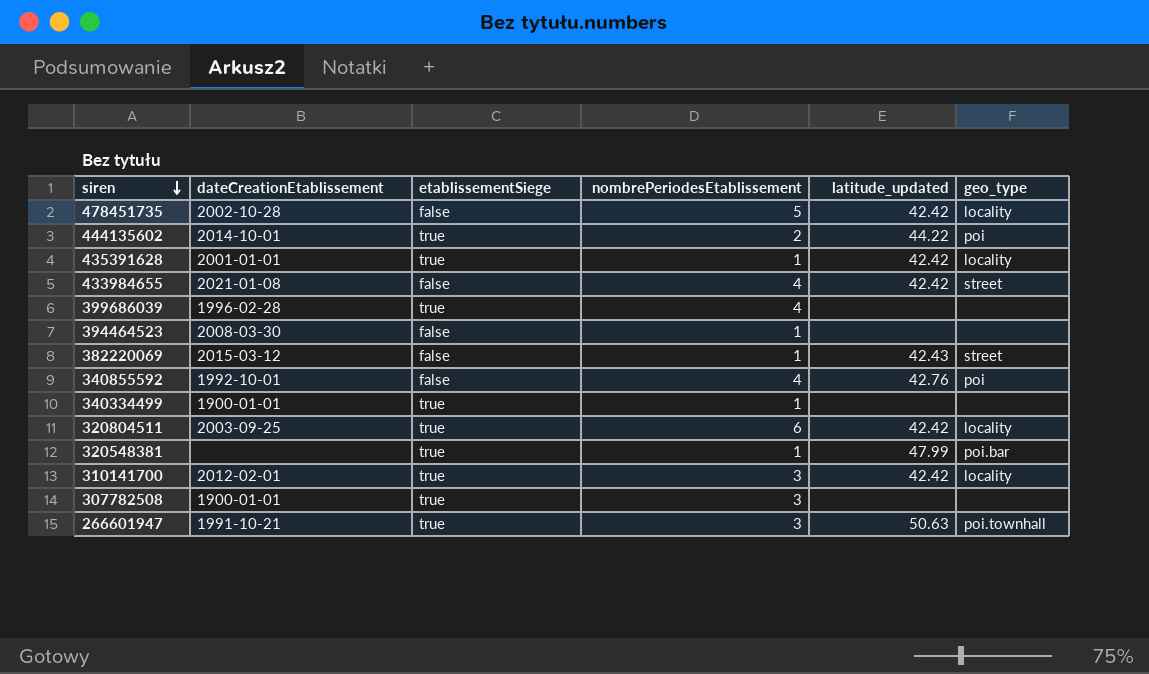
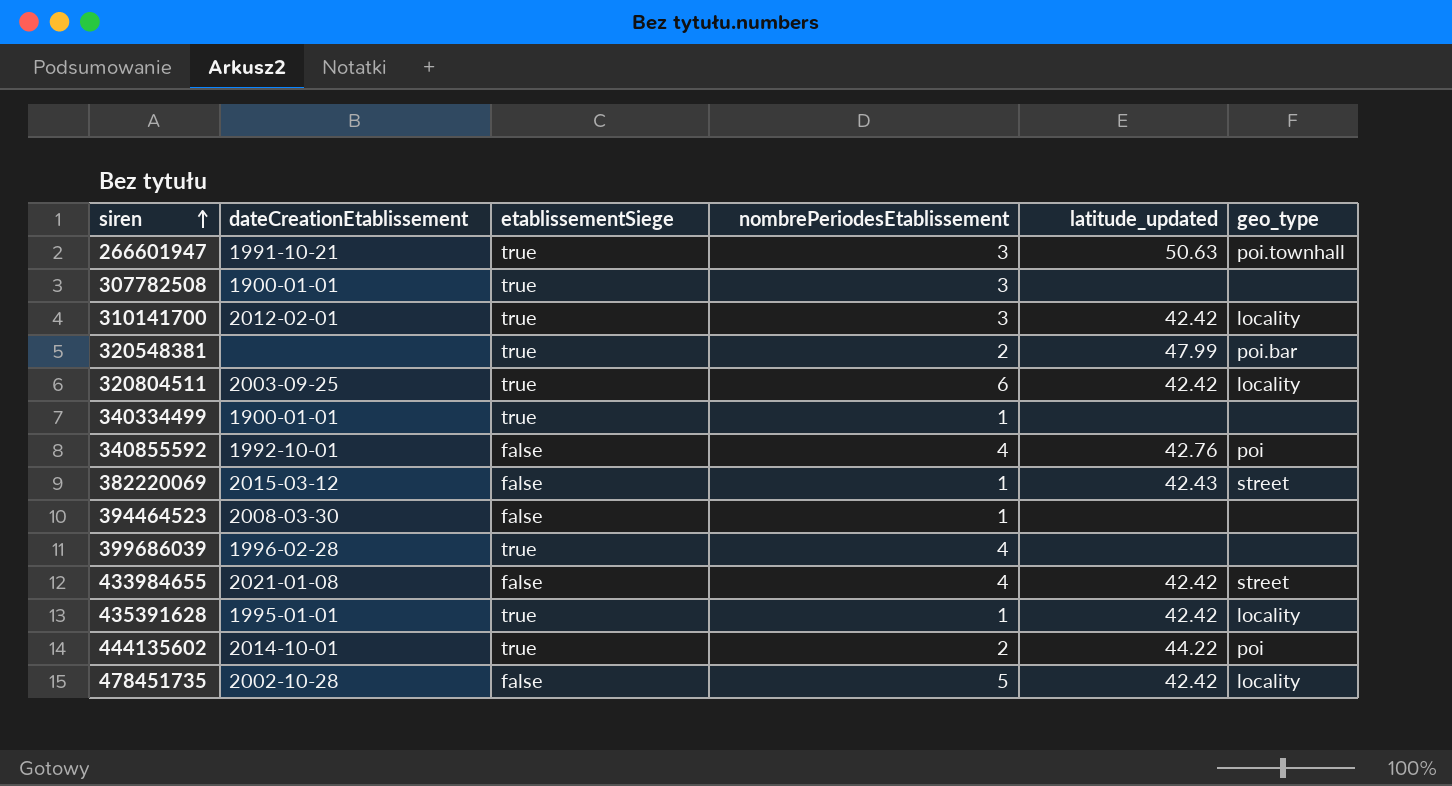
row order: siren descending -> siren ascending
320548381 | nombrePeriodesEtablissement: 1 -> 2
435391628 | dateCreationEtablissement: 2001-01-01 -> 1995-01-01

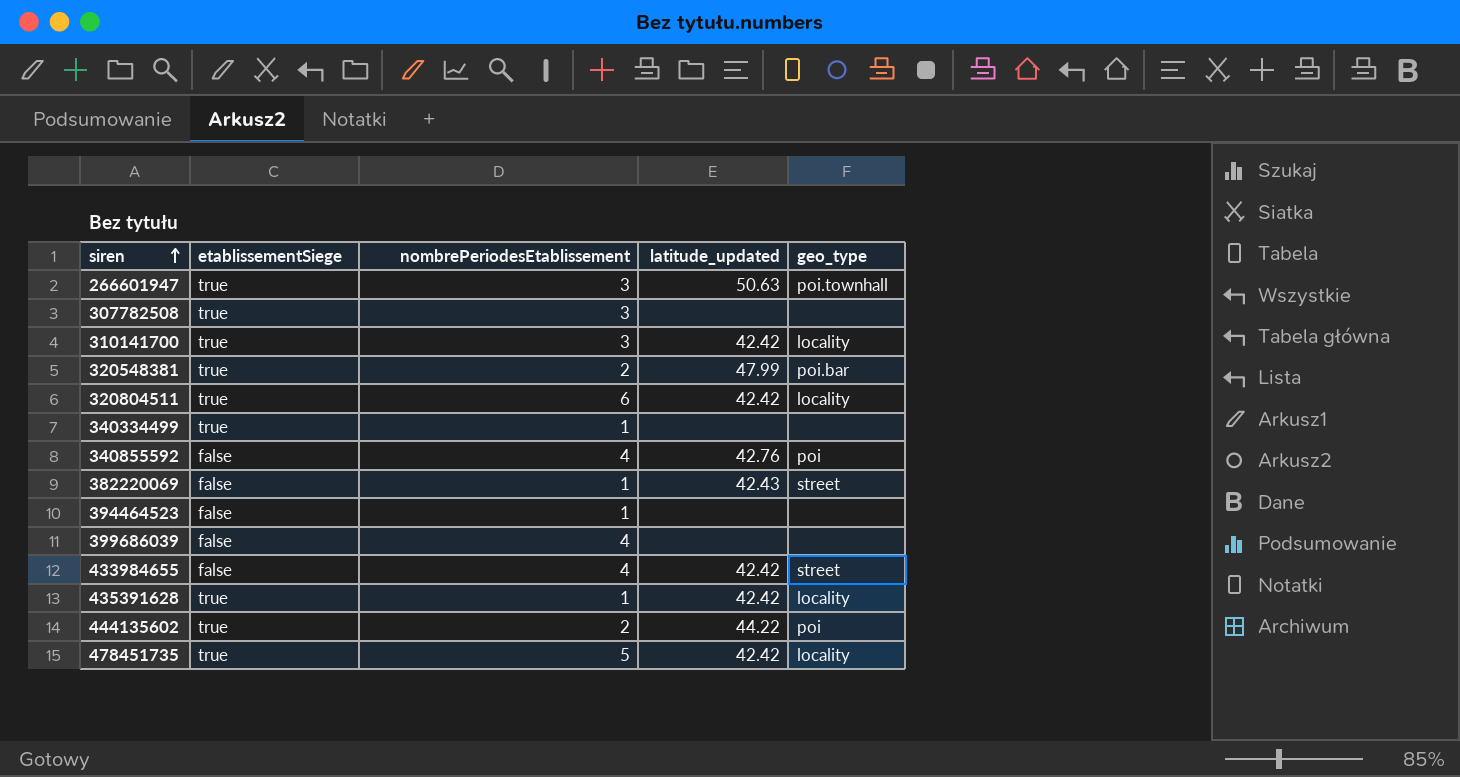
column dateCreationEtablissement | position: 2 -> none
399686039 | etablissementSiege: true -> false
478451735 | etablissementSiege: false -> true

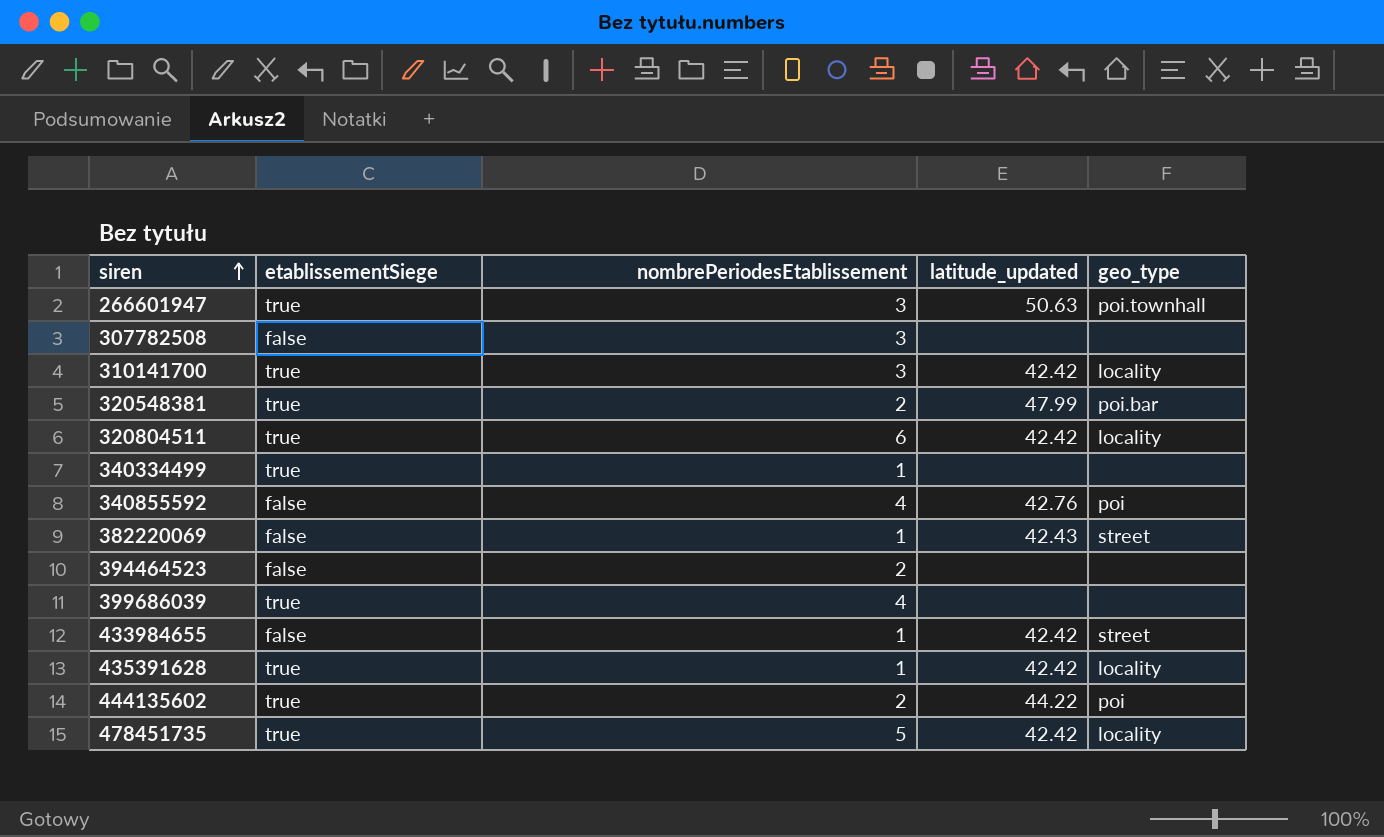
307782508 | etablissementSiege: true -> false
394464523 | nombrePeriodesEtablissement: 1 -> 2
399686039 | etablissementSiege: false -> true
433984655 | nombrePeriodesEtablissement: 4 -> 1

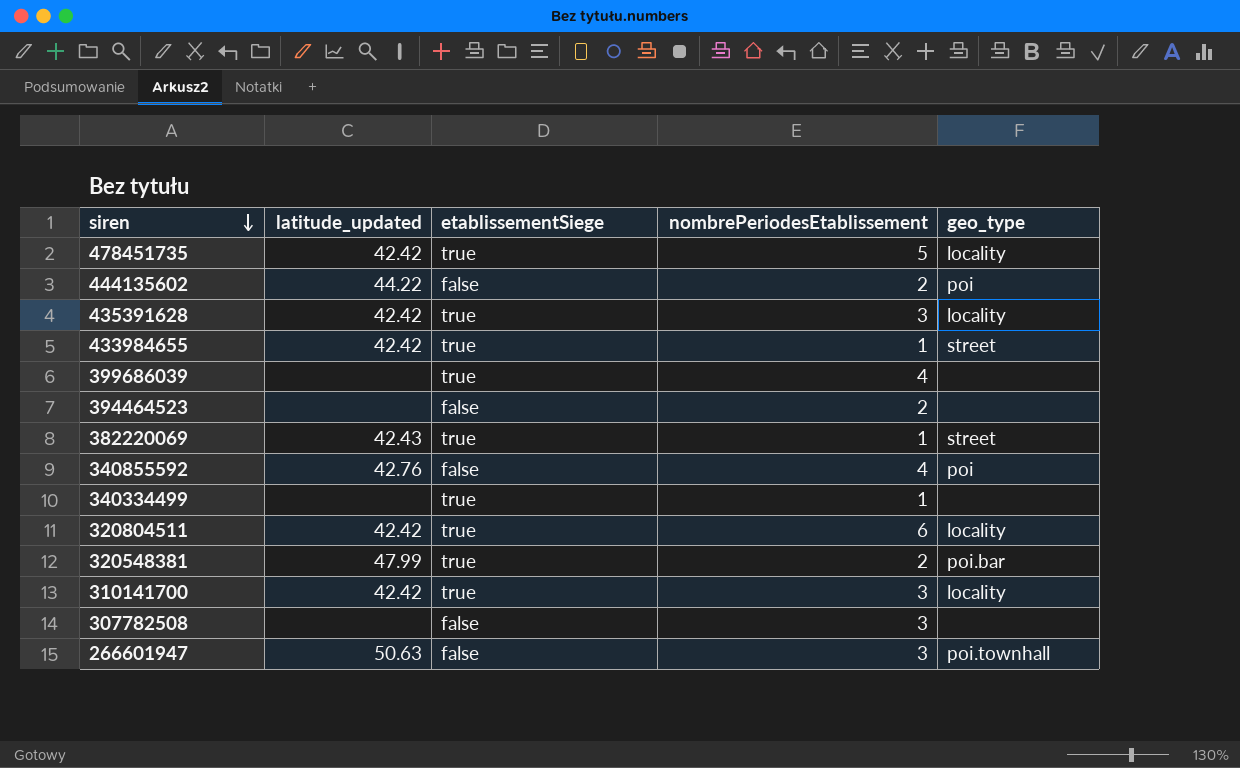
row order: siren ascending -> siren descending
column latitude_updated | position: 4 -> 2
444135602 | etablissementSiege: true -> false
435391628 | nombrePeriodesEtablissement: 1 -> 3
433984655 | etablissementSiege: false -> true
382220069 | etablissementSiege: false -> true
266601947 | etablissementSiege: true -> false

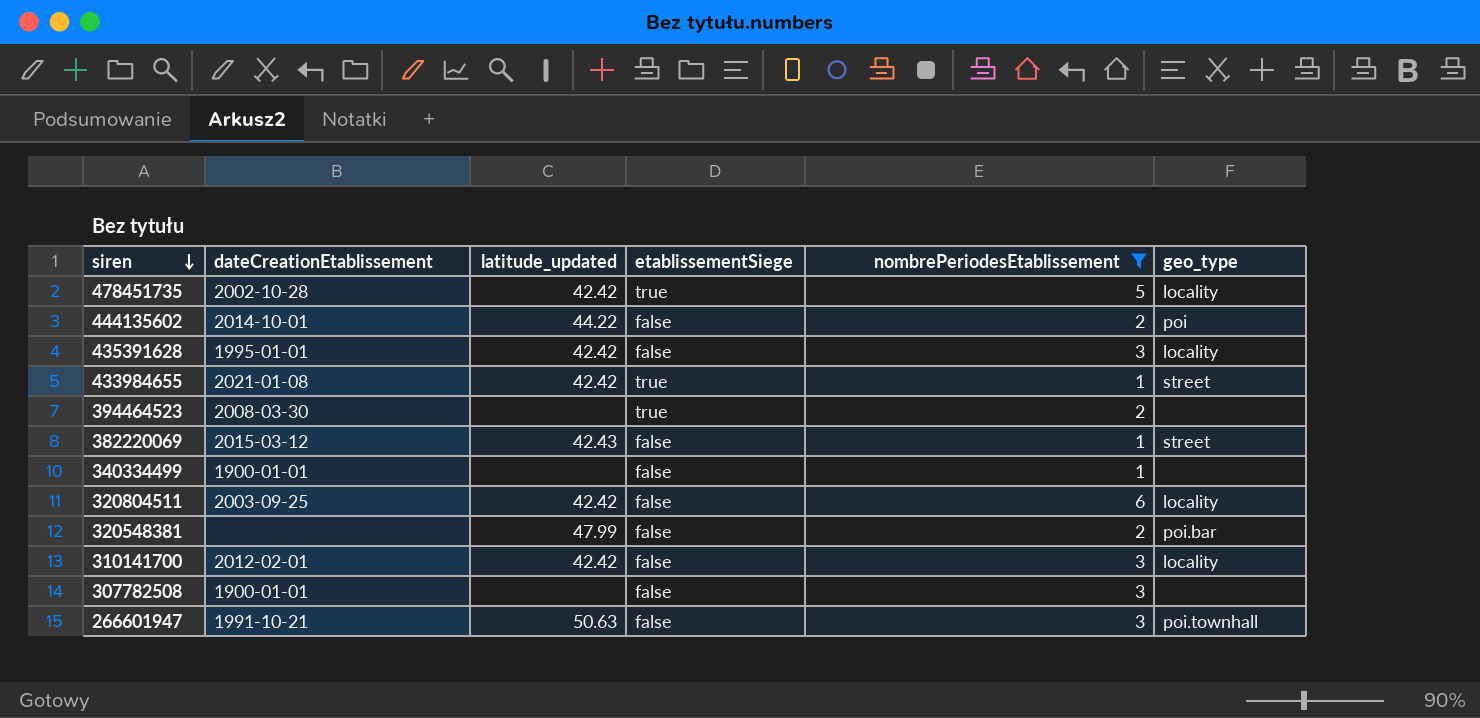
filter: none -> nombrePeriodesEtablissement != 4
column dateCreationEtablissement | position: none -> 2
435391628 | etablissementSiege: true -> false
394464523 | etablissementSiege: false -> true
382220069 | etablissementSiege: true -> false
340334499 | etablissementSiege: true -> false
320804511 | etablissementSiege: true -> false
320548381 | etablissementSiege: true -> false
310141700 | etablissementSiege: true -> false

